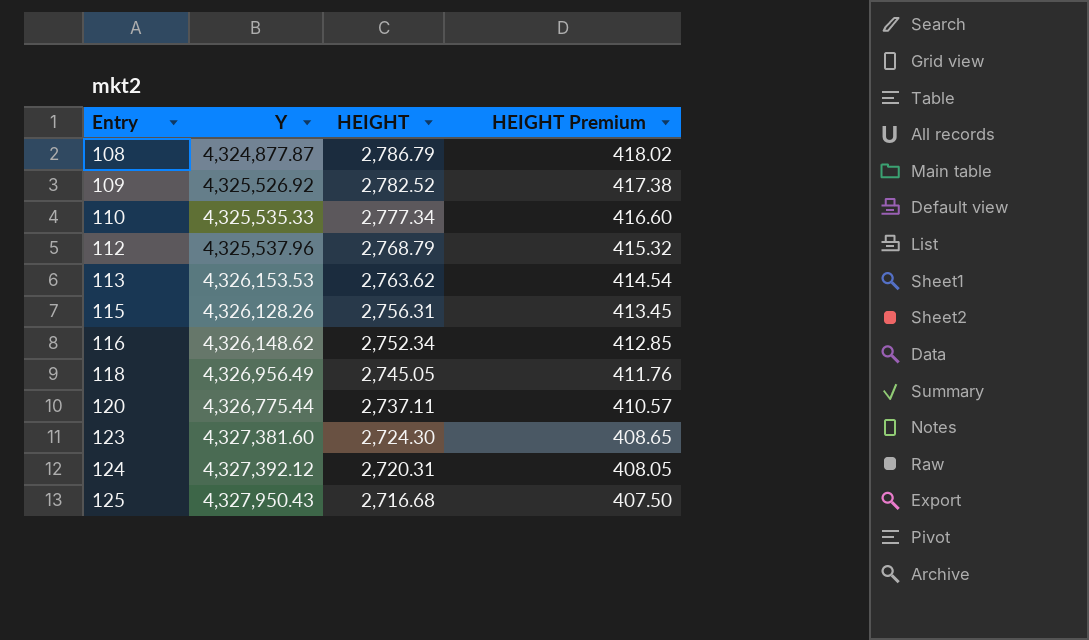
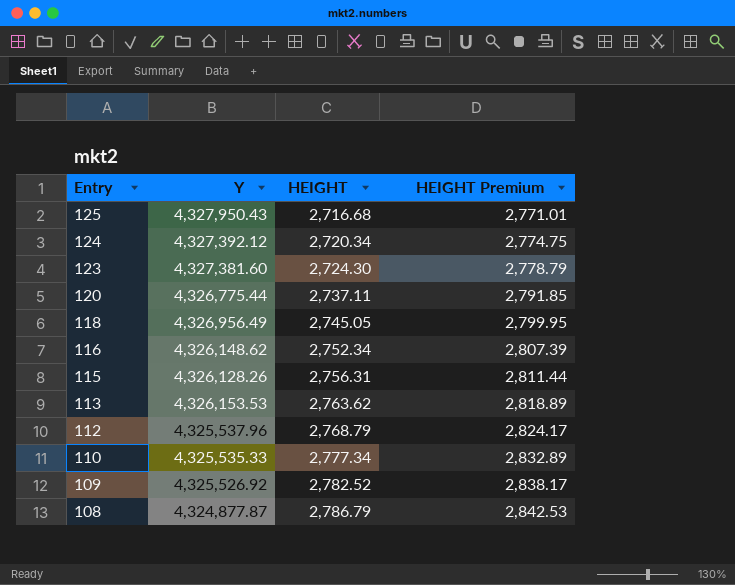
row order: Entry ascending -> Entry descending
column HEIGHT Premium | formula: [HEIGHT] * 0.15 -> [HEIGHT] * 1.02
124 | HEIGHT: 2,720.31 -> 2,720.34

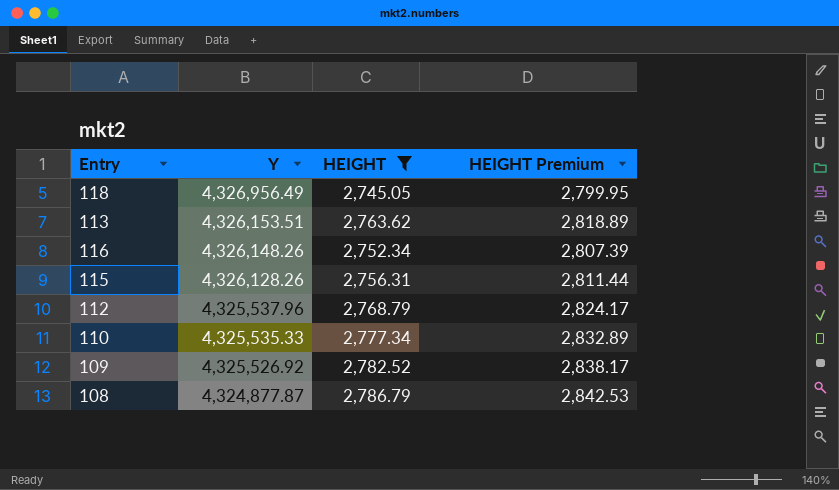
filter: none -> HEIGHT >= 2,745.05
row order: Entry descending -> Y descending
113 | Y: 4,326,153.53 -> 4,326,153.51
116 | Y: 4,326,148.62 -> 4,326,148.26

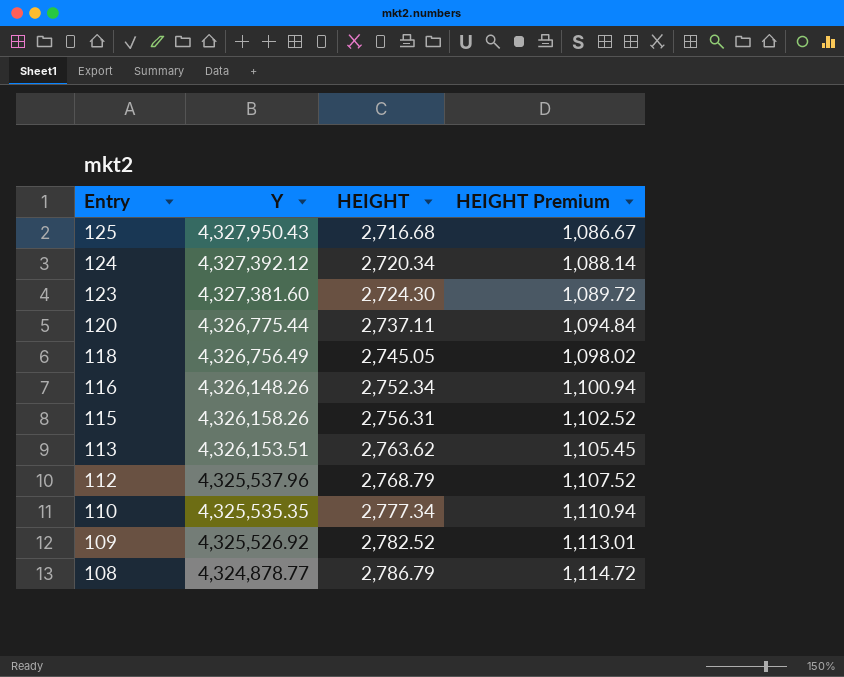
filter: HEIGHT >= 2,745.05 -> none
row order: Y descending -> Entry descending
column HEIGHT Premium | formula: [HEIGHT] * 1.02 -> [HEIGHT] * 0.4
118 | Y: 4,326,956.49 -> 4,326,756.49
115 | Y: 4,326,128.26 -> 4,326,158.26
110 | Y: 4,325,535.33 -> 4,325,535.35
108 | Y: 4,324,877.87 -> 4,324,878.77

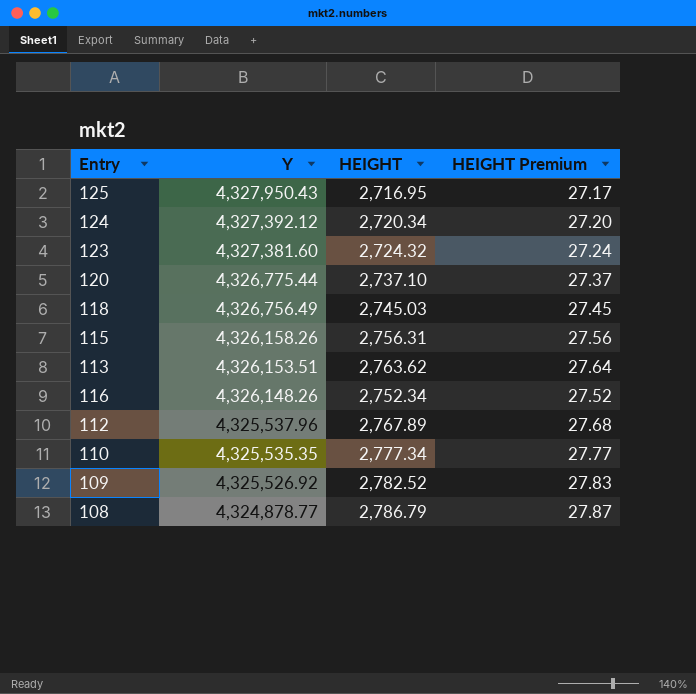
row order: Entry descending -> Y descending
column HEIGHT Premium | formula: [HEIGHT] * 0.4 -> [HEIGHT] * 0.01
125 | HEIGHT: 2,716.68 -> 2,716.95
123 | HEIGHT: 2,724.30 -> 2,724.32
120 | HEIGHT: 2,737.11 -> 2,737.10
118 | HEIGHT: 2,745.05 -> 2,745.03
112 | HEIGHT: 2,768.79 -> 2,767.89

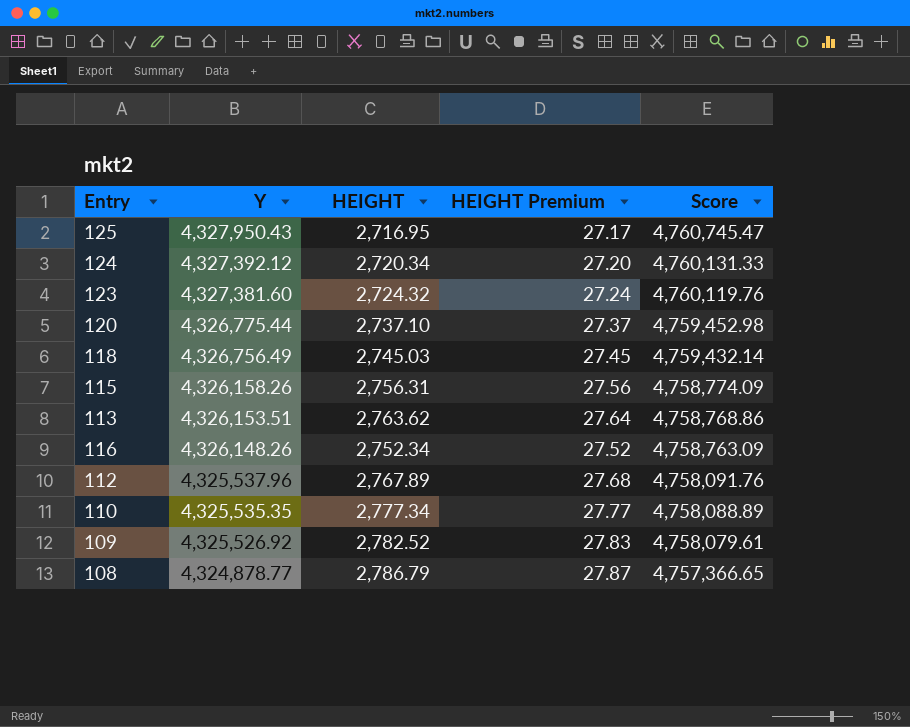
column Score | formula: none -> [Y] * 1.1

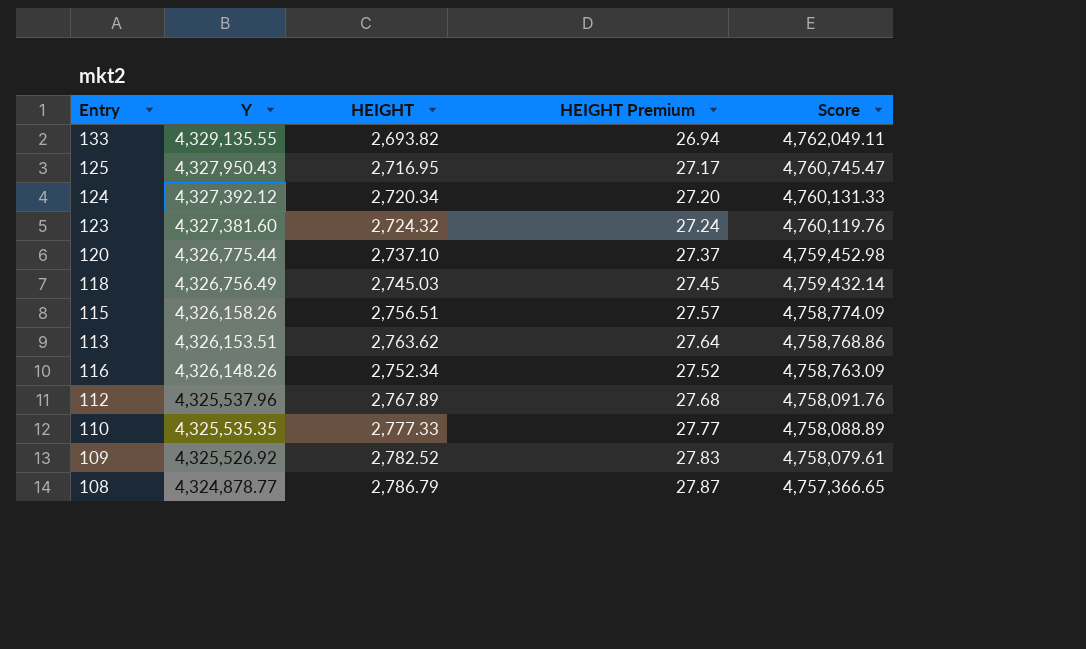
row 133: none -> 4,329,135.55 | 2,693.82 | 26.94 | 4,762,049.11
115 | HEIGHT: 2,756.31 -> 2,756.51
115 | HEIGHT Premium: 27.56 -> 27.57
110 | HEIGHT: 2,777.34 -> 2,777.33

